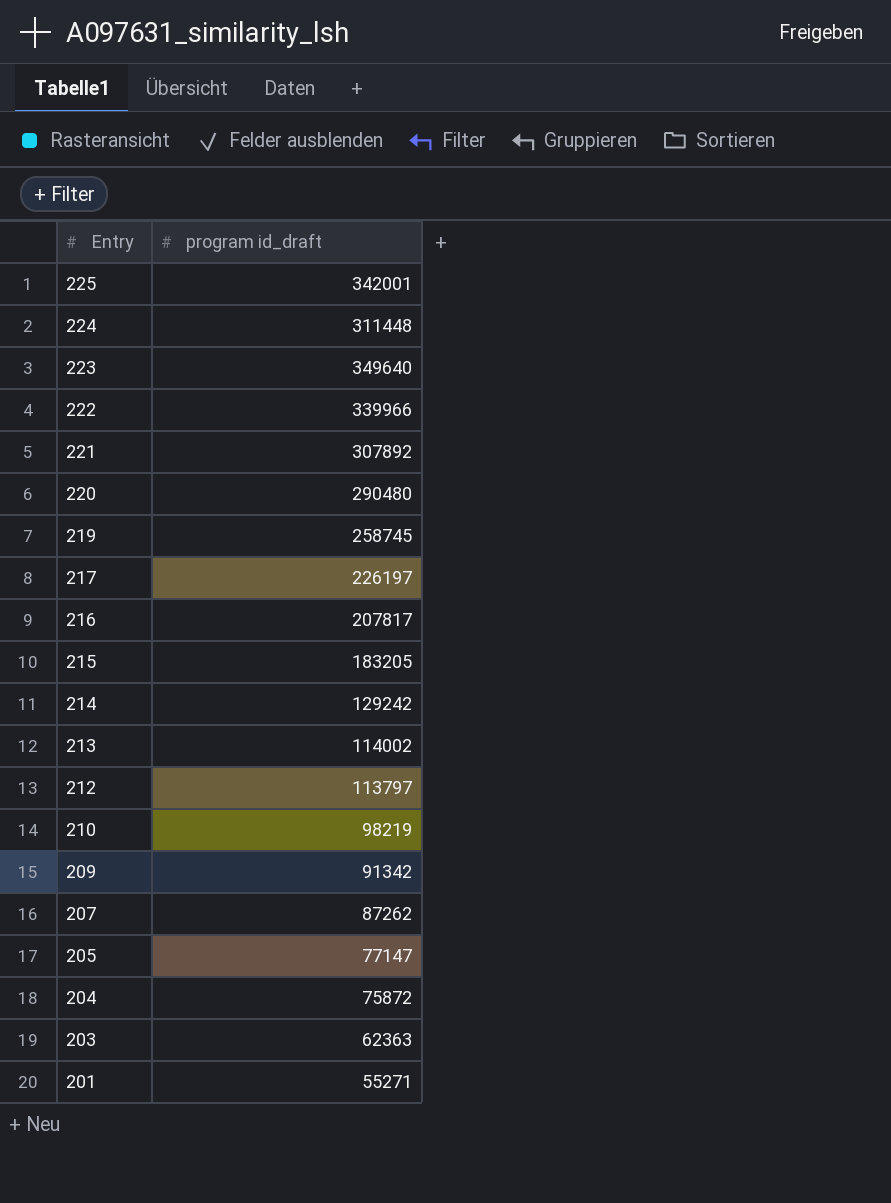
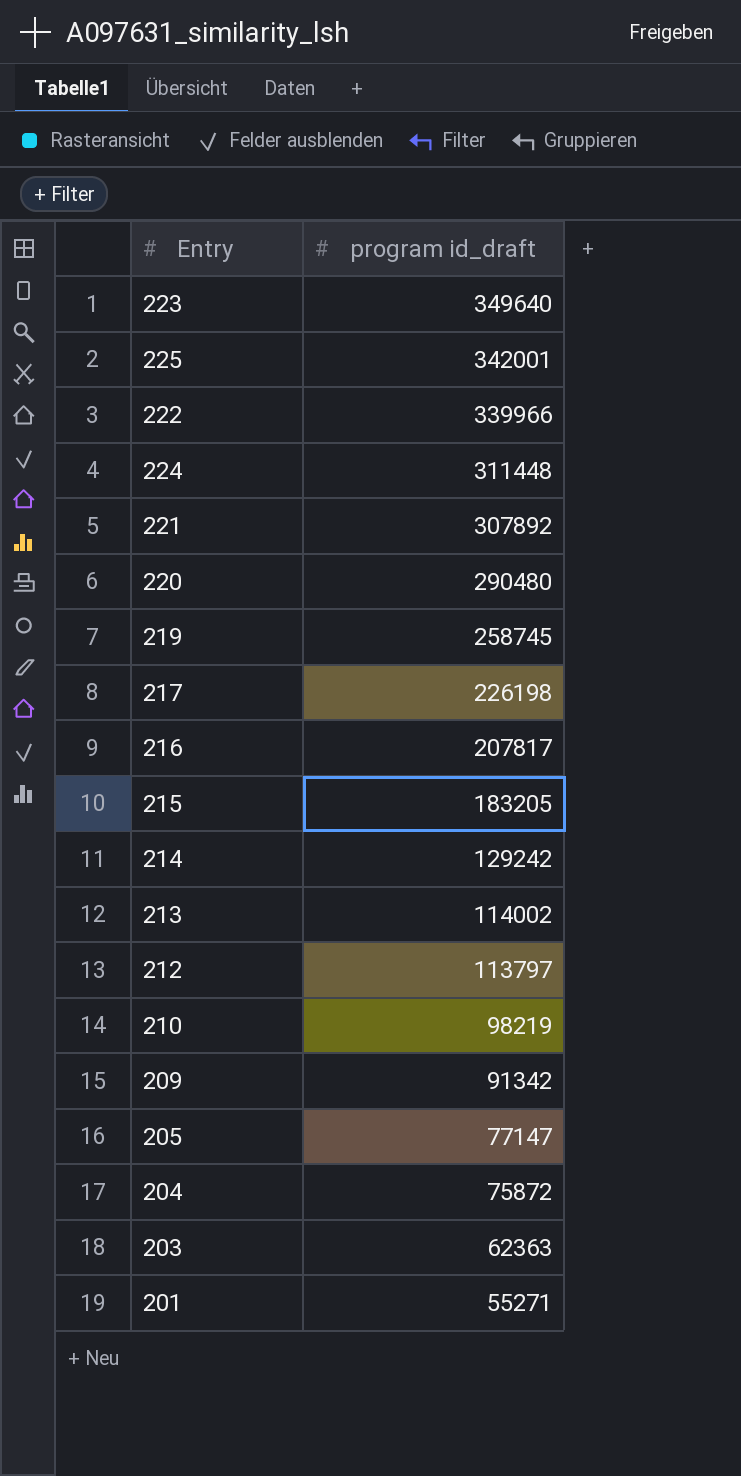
row order: Entry descending -> program id_draft descending
row 207: 87262 -> none
217 | program id_draft: 226197 -> 226198

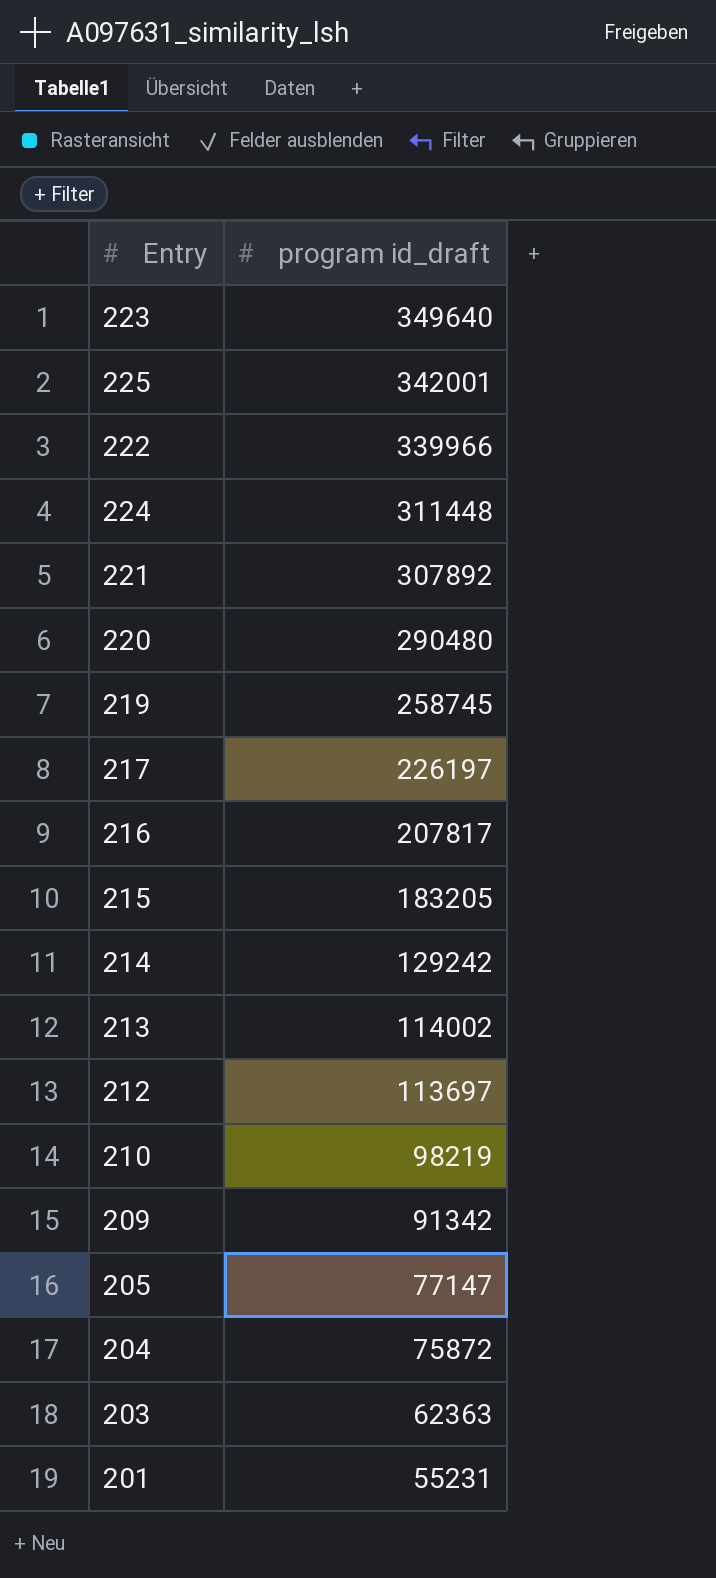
217 | program id_draft: 226198 -> 226197
212 | program id_draft: 113797 -> 113697
201 | program id_draft: 55271 -> 55231

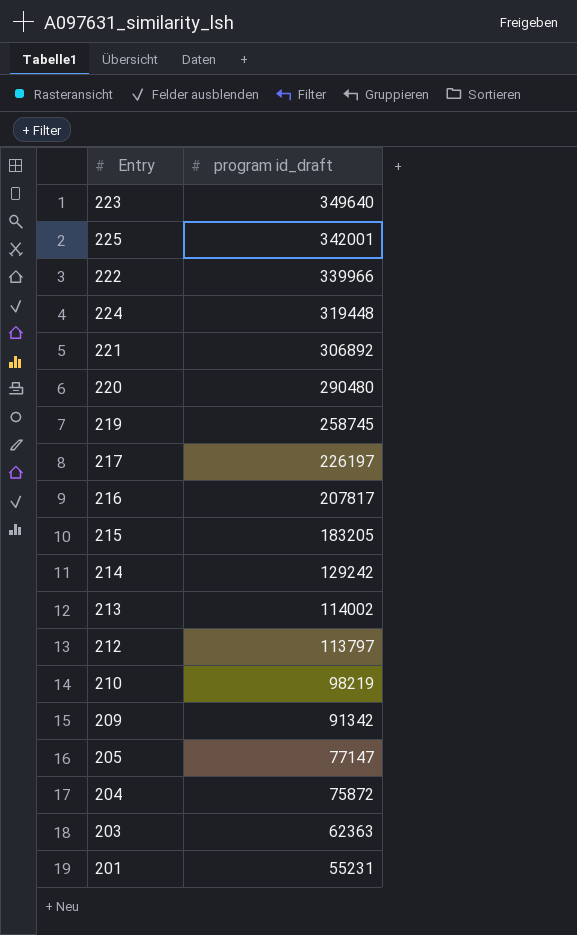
224 | program id_draft: 311448 -> 319448
221 | program id_draft: 307892 -> 306892
212 | program id_draft: 113697 -> 113797

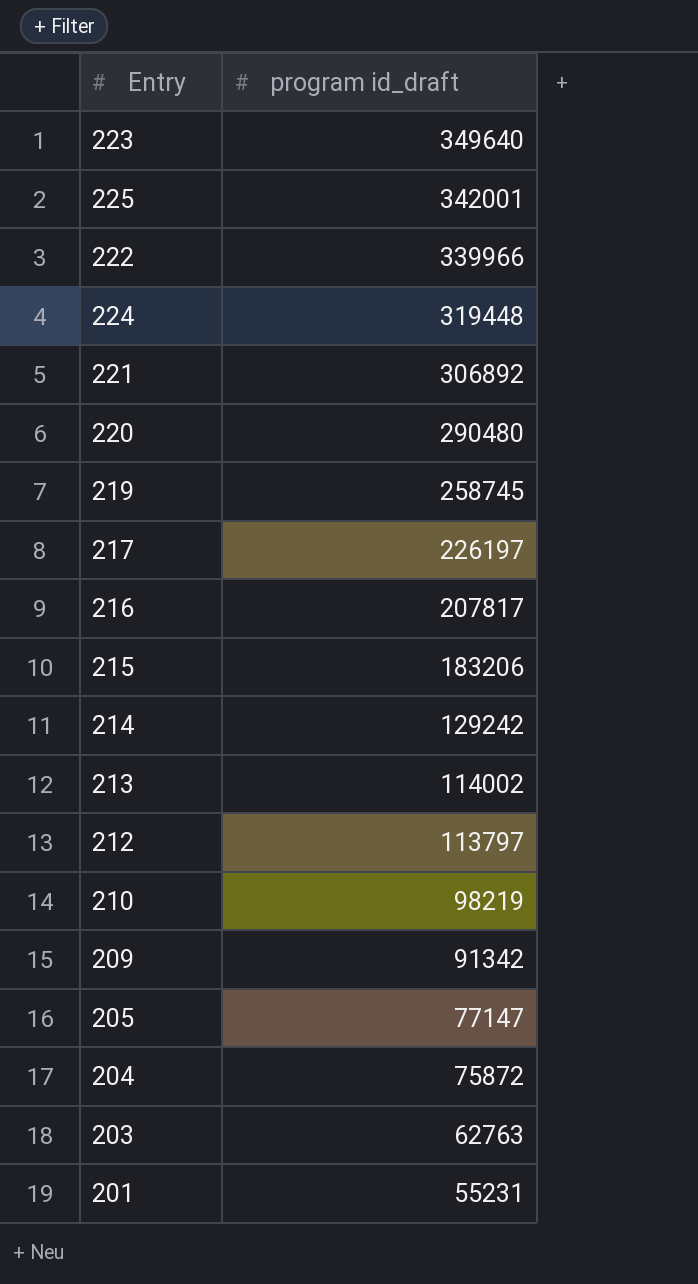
215 | program id_draft: 183205 -> 183206
203 | program id_draft: 62363 -> 62763

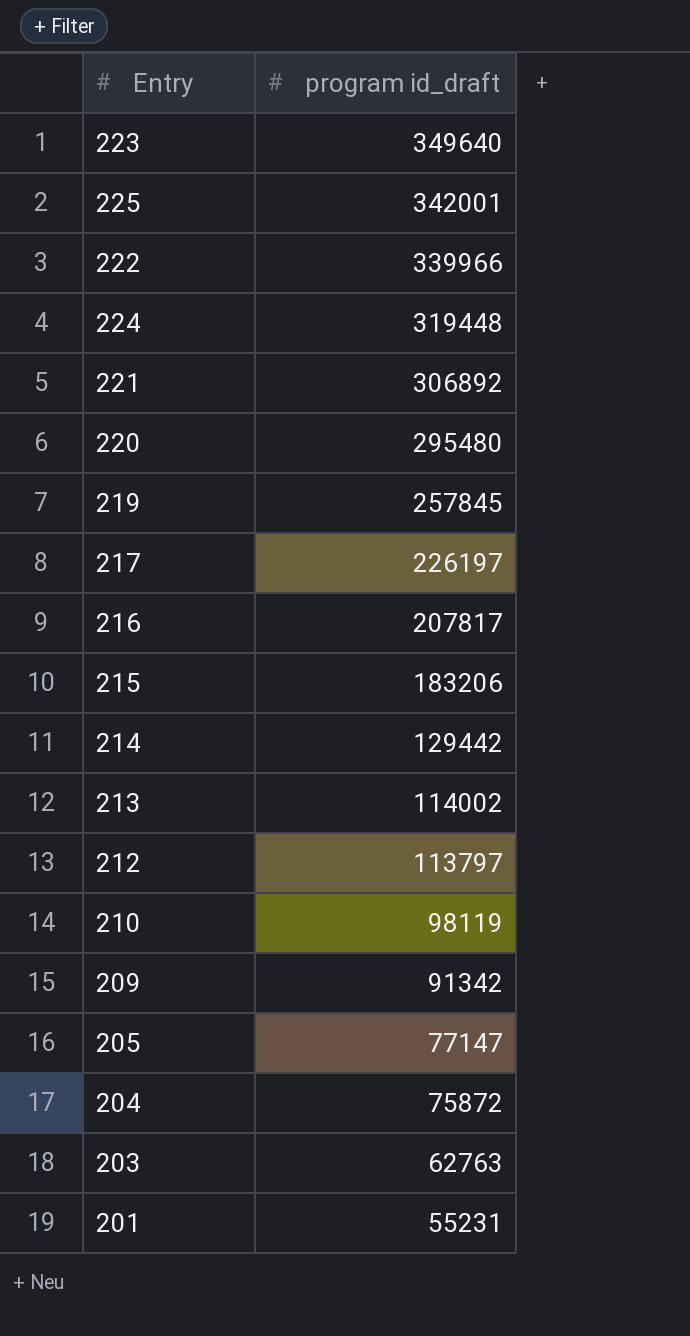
220 | program id_draft: 290480 -> 295480
219 | program id_draft: 258745 -> 257845
214 | program id_draft: 129242 -> 129442
210 | program id_draft: 98219 -> 98119

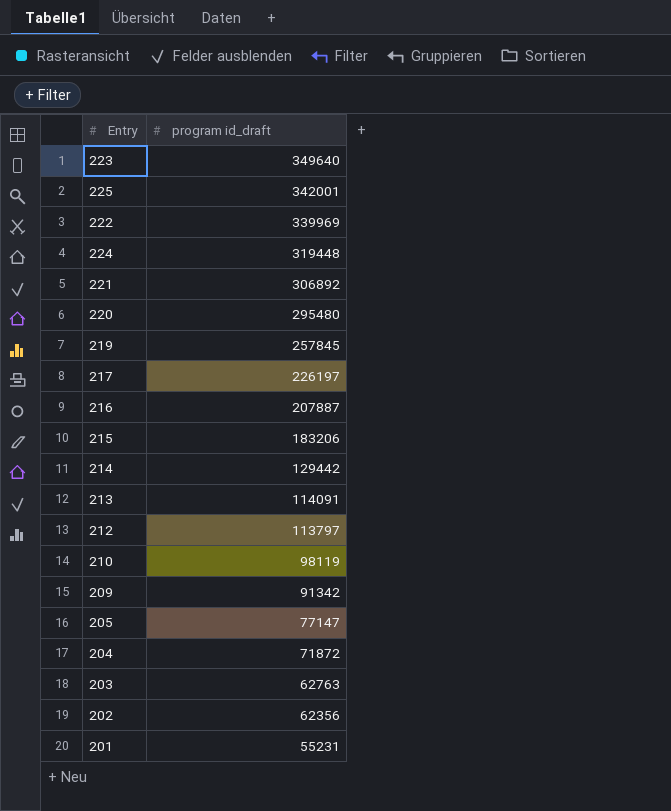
222 | program id_draft: 339966 -> 339969
216 | program id_draft: 207817 -> 207887
213 | program id_draft: 114002 -> 114091
204 | program id_draft: 75872 -> 71872
row 202: none -> 62356

